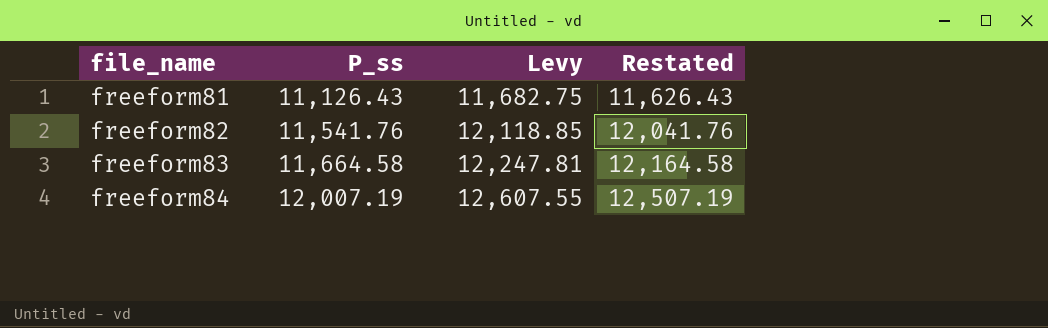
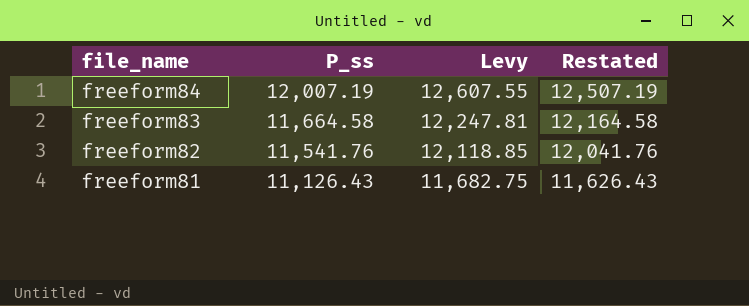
row order: file_name ascending -> file_name descending

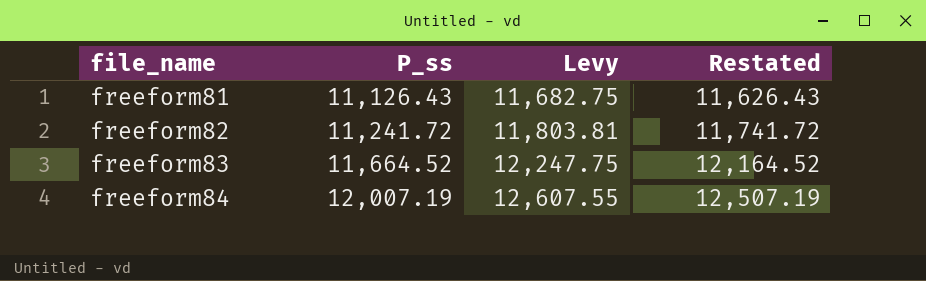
row order: file_name descending -> file_name ascending
freeform82 | P_ss: 11,541.76 -> 11,241.72
freeform82 | Levy: 12,118.85 -> 11,803.81
freeform82 | Restated: 12,041.76 -> 11,741.72
freeform83 | P_ss: 11,664.58 -> 11,664.52
freeform83 | Levy: 12,247.81 -> 12,247.75
freeform83 | Restated: 12,164.58 -> 12,164.52

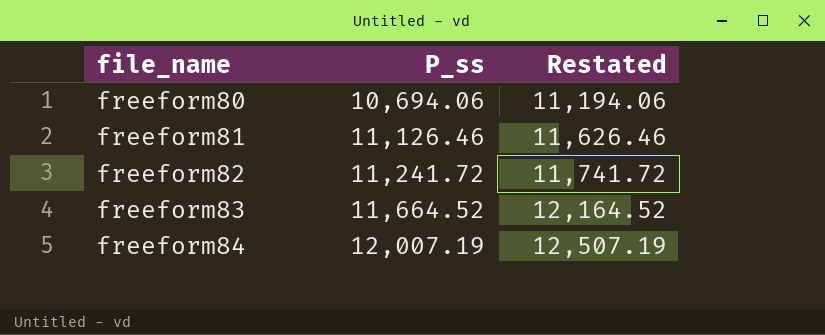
column Levy | formula: [P_ss] * 1.05 -> none
row freeform80: none -> 10,694.06 | 11,194.06
freeform81 | P_ss: 11,126.43 -> 11,126.46
freeform81 | Restated: 11,626.43 -> 11,626.46

